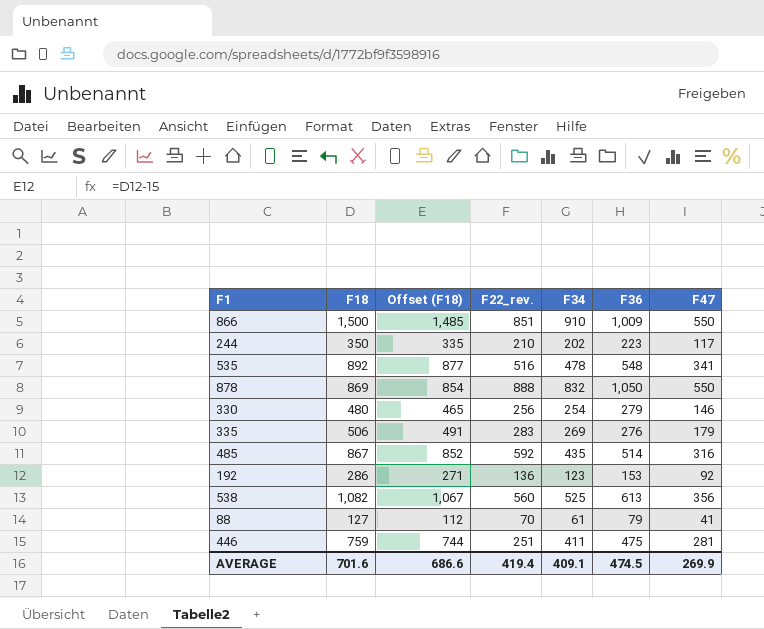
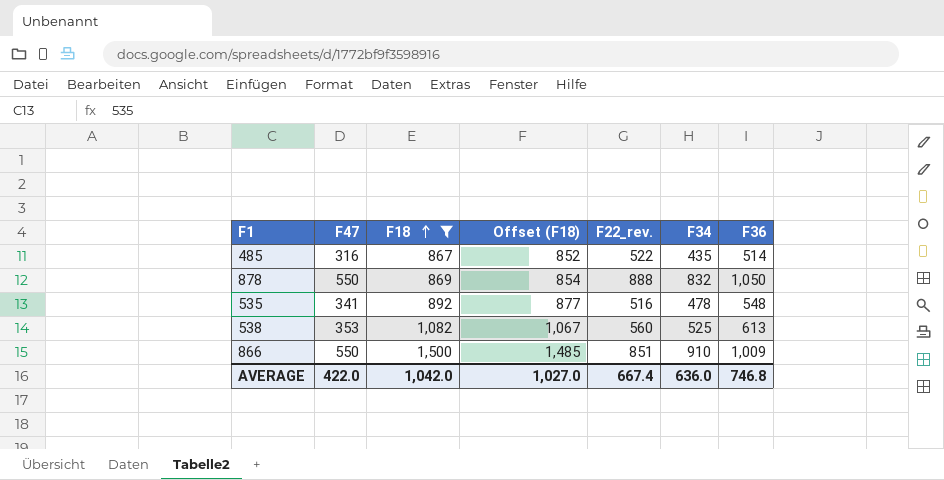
filter: none -> F18 >= 867
row order: none -> F18 ascending
column F47 | position: 7 -> 2
485 | F22_rev.: 592 -> 522
538 | F47: 356 -> 353
AVERAGE | F47: 269.9 -> 422.0
AVERAGE | F18: 701.6 -> 1,042.0
AVERAGE | Offset (F18): 686.6 -> 1,027.0
AVERAGE | F22_rev.: 419.4 -> 667.4
AVERAGE | F34: 409.1 -> 636.0
AVERAGE | F36: 474.5 -> 746.8

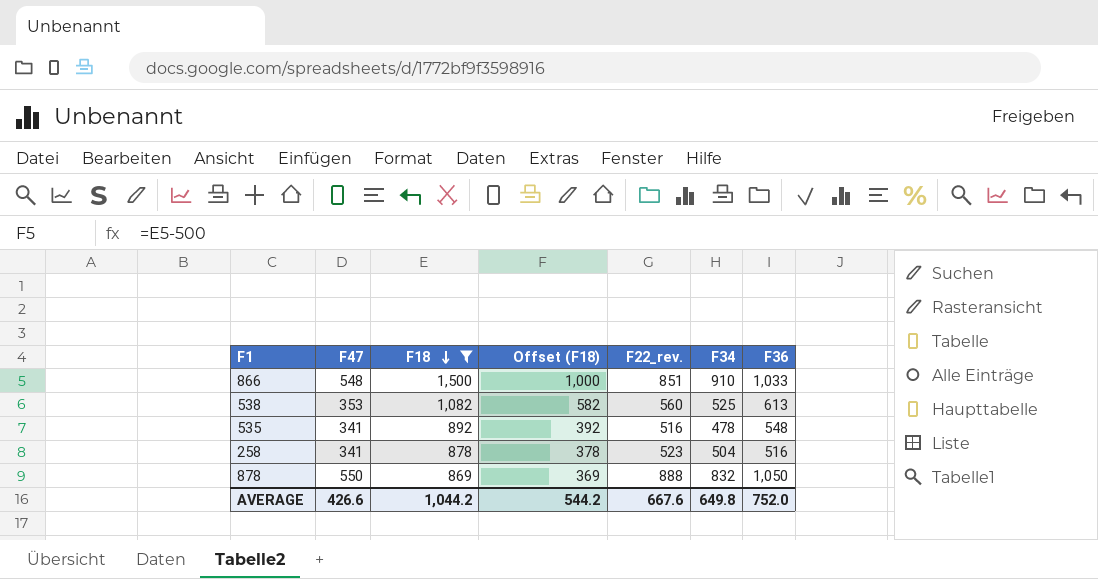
row order: F18 ascending -> F18 descending
column Offset (F18) | formula: [F18] - 15 -> [F18] - 500
row 485: 316 | 867 | 852 | 522 | 435 | 514 -> none
866 | F47: 550 -> 548
866 | F36: 1,009 -> 1,033
row 258: none -> 341 | 878 | 378 | 523 | 504 | 516
AVERAGE | F47: 422.0 -> 426.6
AVERAGE | F18: 1,042.0 -> 1,044.2
AVERAGE | Offset (F18): 1,027.0 -> 544.2
AVERAGE | F22_rev.: 667.4 -> 667.6
AVERAGE | F34: 636.0 -> 649.8
AVERAGE | F36: 746.8 -> 752.0

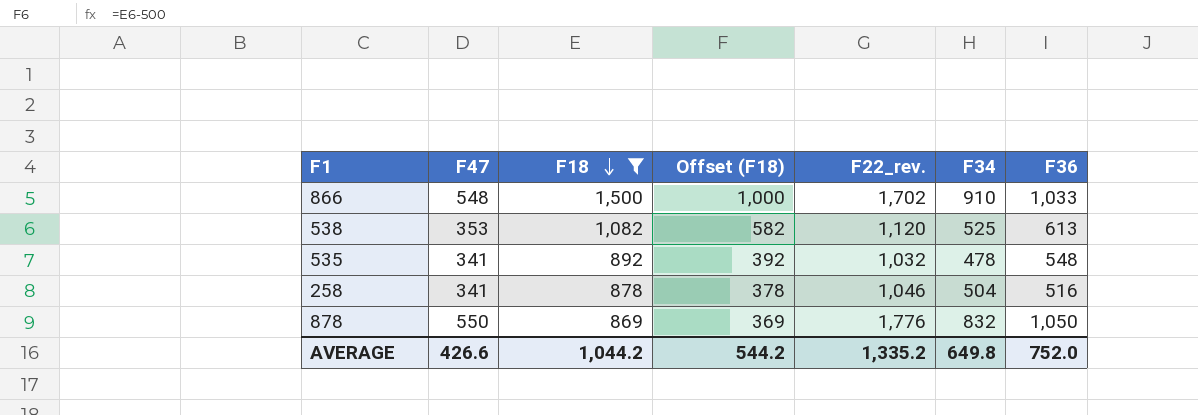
866 | F22_rev.: 851 -> 1,702
538 | F22_rev.: 560 -> 1,120
535 | F22_rev.: 516 -> 1,032
258 | F22_rev.: 523 -> 1,046
878 | F22_rev.: 888 -> 1,776
AVERAGE | F22_rev.: 667.6 -> 1,335.2

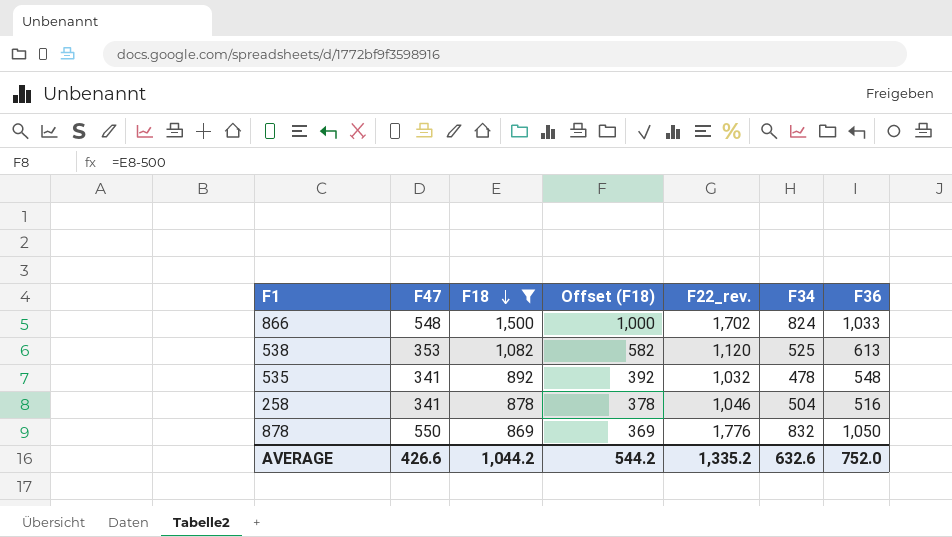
866 | F34: 910 -> 824
AVERAGE | F34: 649.8 -> 632.6

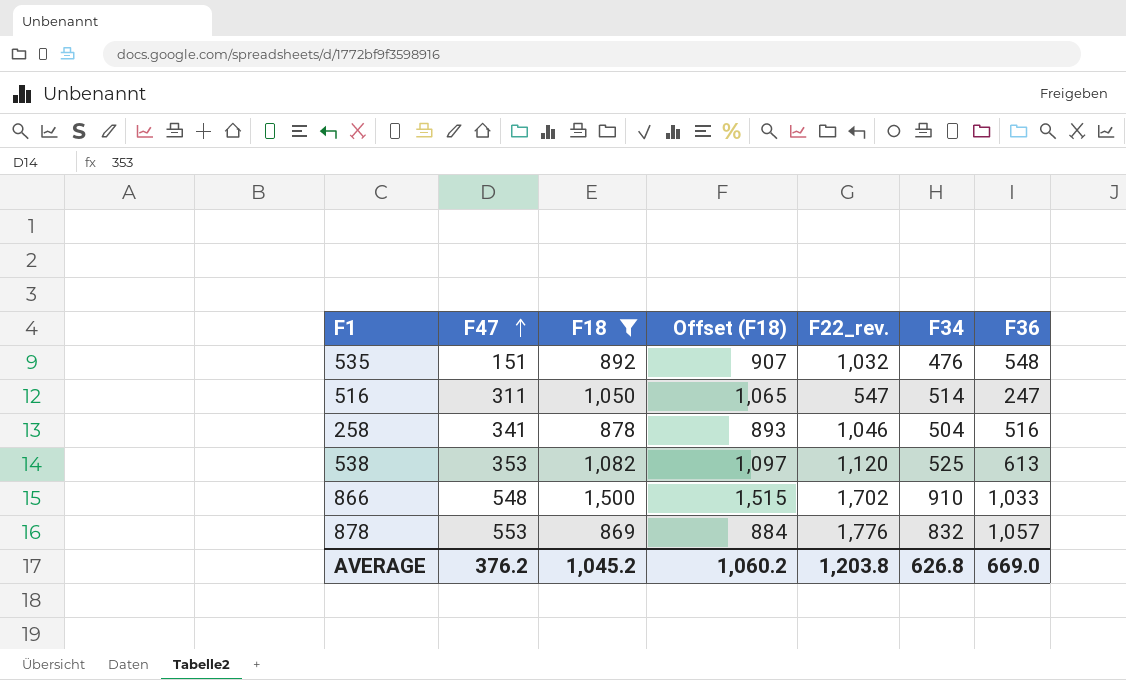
row order: F18 descending -> F47 ascending
column Offset (F18) | formula: [F18] - 500 -> [F18] + 15
535 | F47: 341 -> 151
535 | F34: 478 -> 476
row 516: none -> 311 | 1,050 | 1,065 | 547 | 514 | 247
866 | F34: 824 -> 910
878 | F47: 550 -> 553
878 | F36: 1,050 -> 1,057
AVERAGE | F47: 426.6 -> 376.2
AVERAGE | F18: 1,044.2 -> 1,045.2
AVERAGE | Offset (F18): 544.2 -> 1,060.2
AVERAGE | F22_rev.: 1,335.2 -> 1,203.8
AVERAGE | F34: 632.6 -> 626.8
AVERAGE | F36: 752.0 -> 669.0

